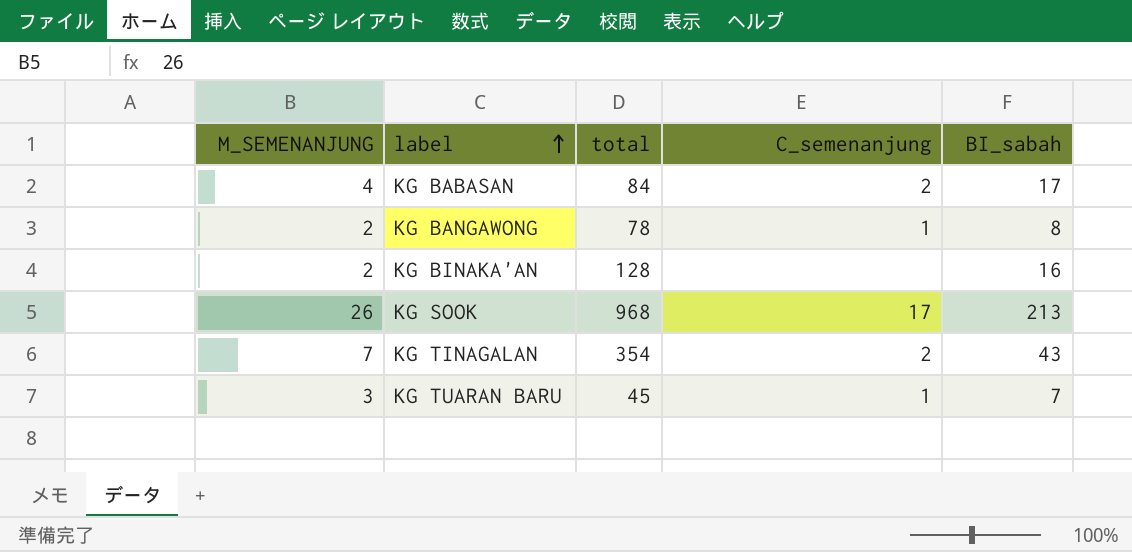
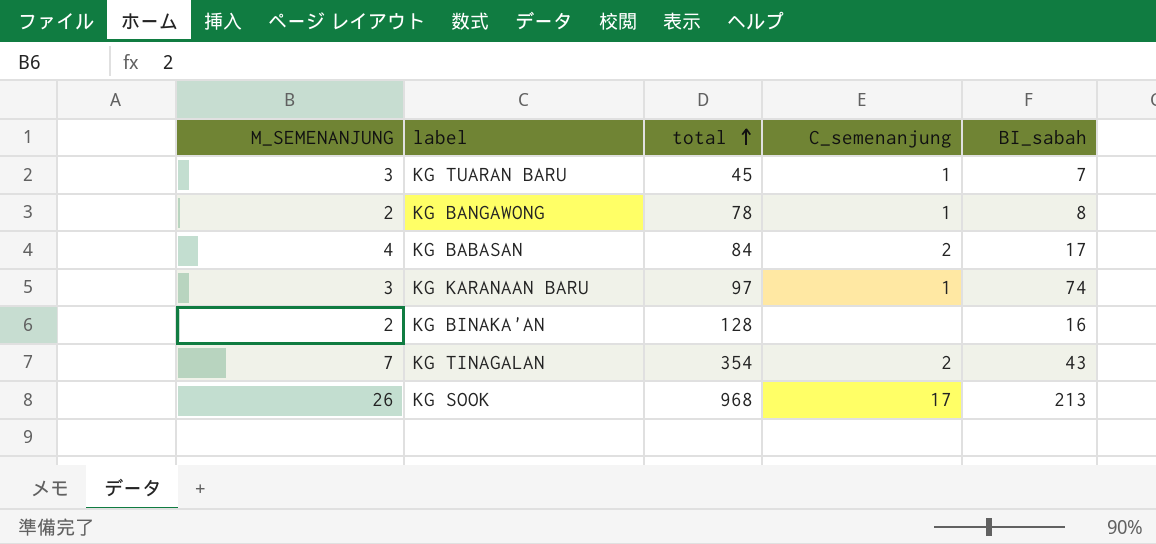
row order: label ascending -> total ascending
row KG KARANAAN BARU: none -> 3 | 97 | 1 | 74

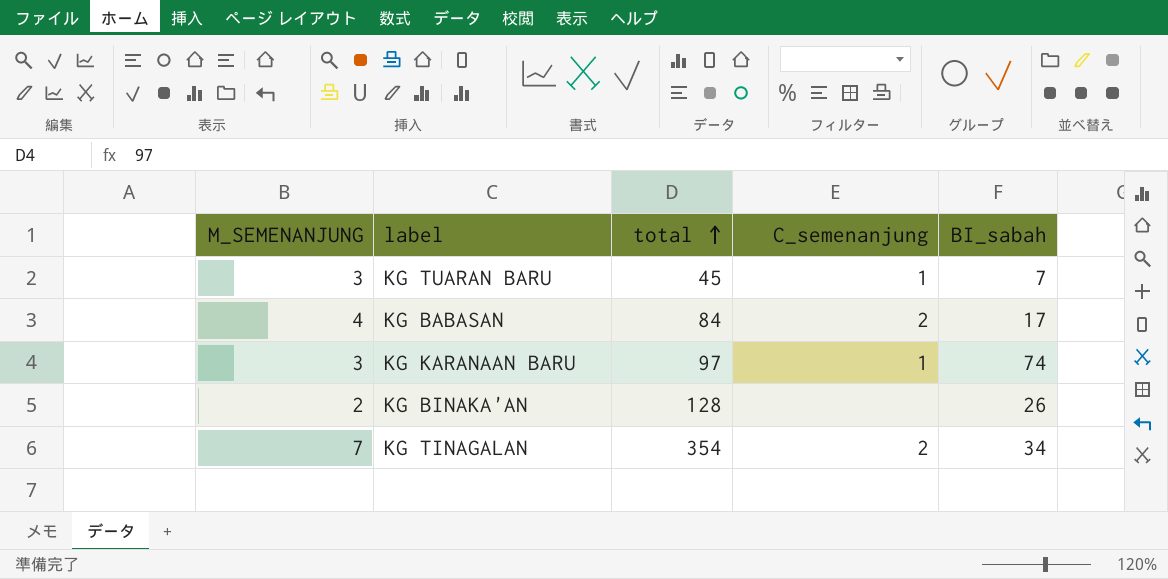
row KG BANGAWONG: 2 | 78 | 1 | 8 -> none
row KG SOOK: 26 | 968 | 17 | 213 -> none
KG BINAKA'AN | BI_sabah: 16 -> 26
KG TINAGALAN | BI_sabah: 43 -> 34

